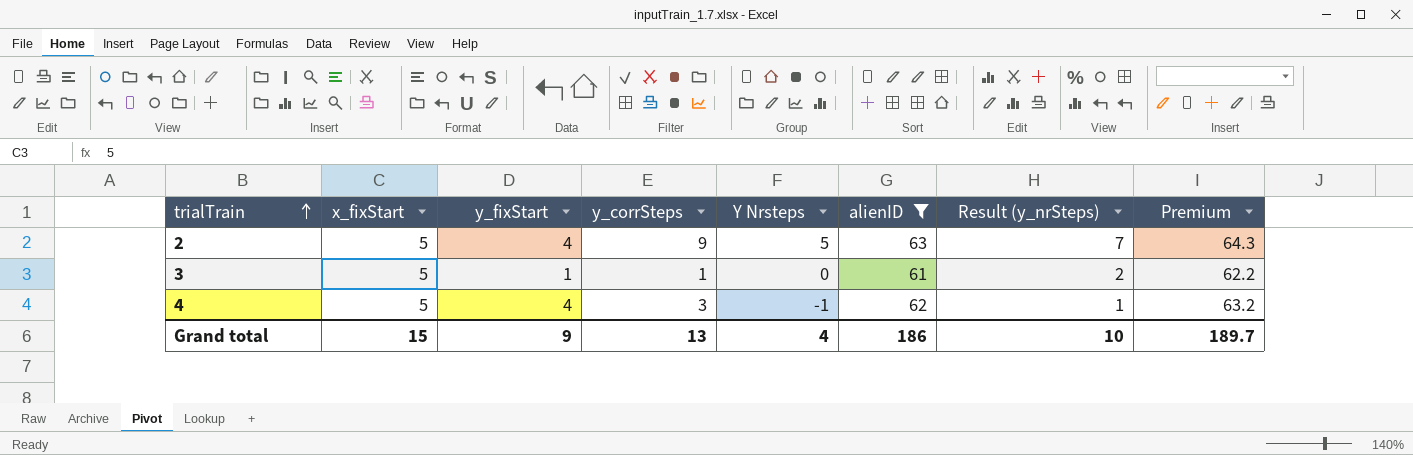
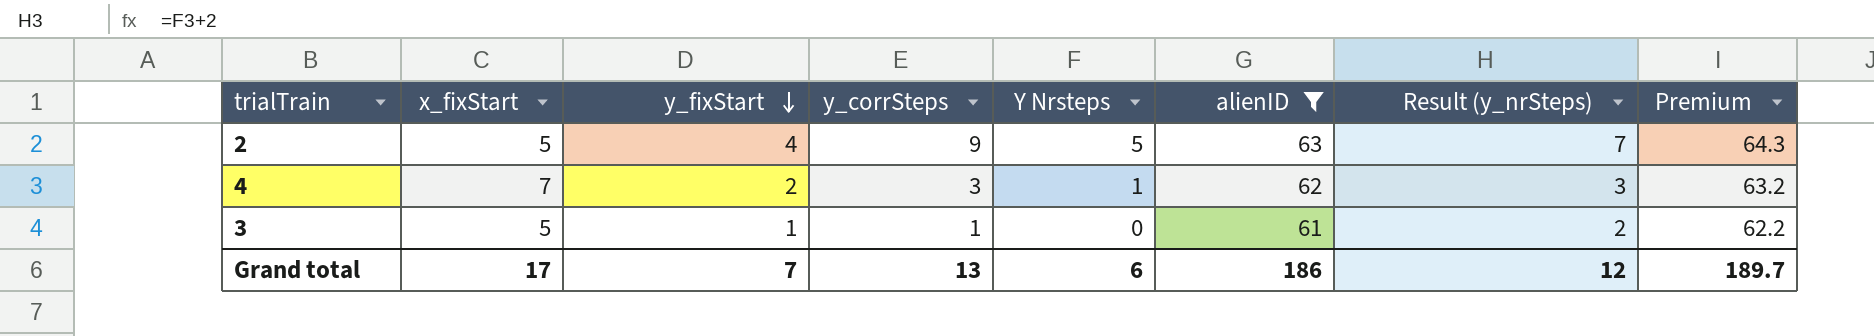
row order: trialTrain ascending -> y_fixStart descending
4 | x_fixStart: 5 -> 7
4 | y_fixStart: 4 -> 2
4 | Y Nrsteps: -1 -> 1
4 | Result (y_nrSteps): 1 -> 3
Grand total | x_fixStart: 15 -> 17
Grand total | y_fixStart: 9 -> 7
Grand total | Y Nrsteps: 4 -> 6
Grand total | Result (y_nrSteps): 10 -> 12

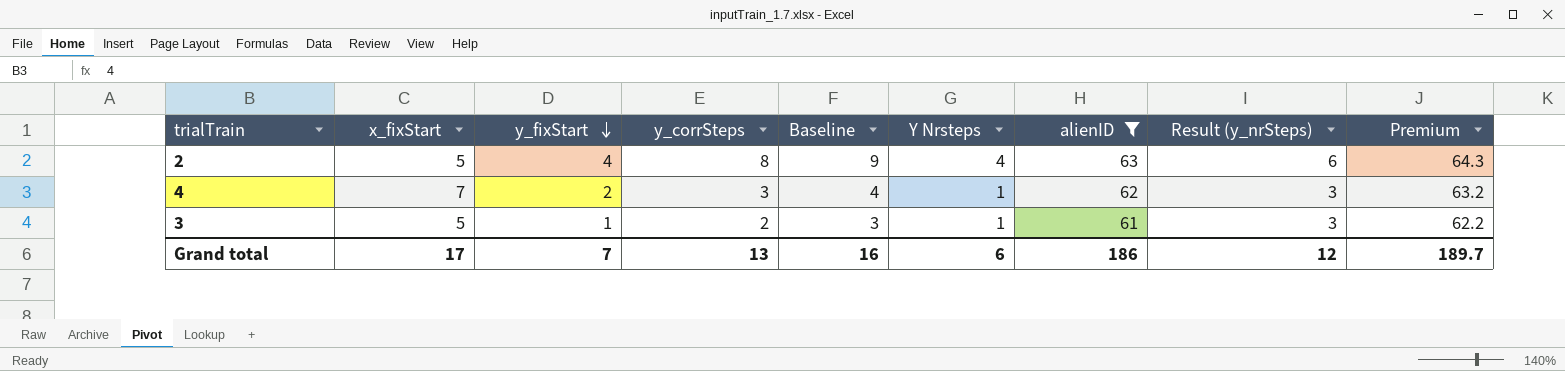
column Baseline | formula: none -> [y_corrSteps] + 1
2 | y_corrSteps: 9 -> 8
2 | Y Nrsteps: 5 -> 4
2 | Result (y_nrSteps): 7 -> 6
3 | y_corrSteps: 1 -> 2
3 | Y Nrsteps: 0 -> 1
3 | Result (y_nrSteps): 2 -> 3

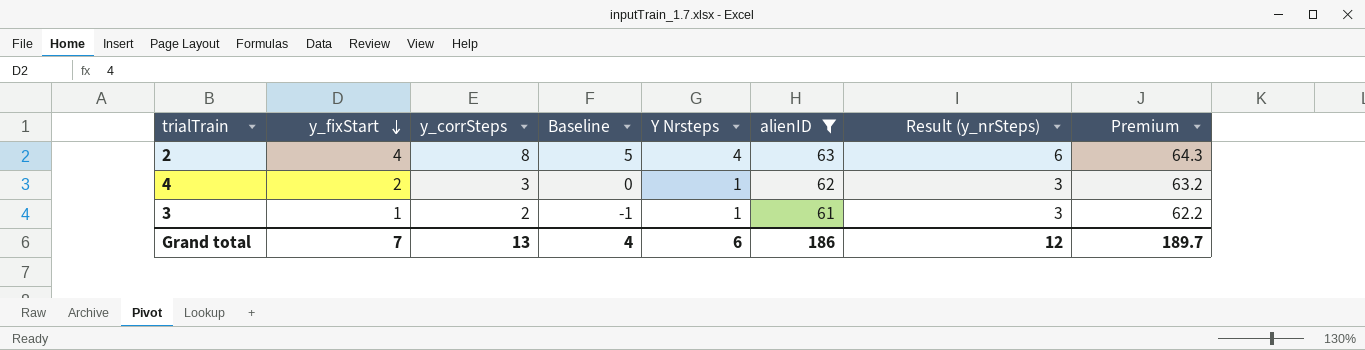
column x_fixStart | position: 2 -> none
column Baseline | formula: [y_corrSteps] + 1 -> [y_corrSteps] - 3
Grand total | Baseline: 16 -> 4

